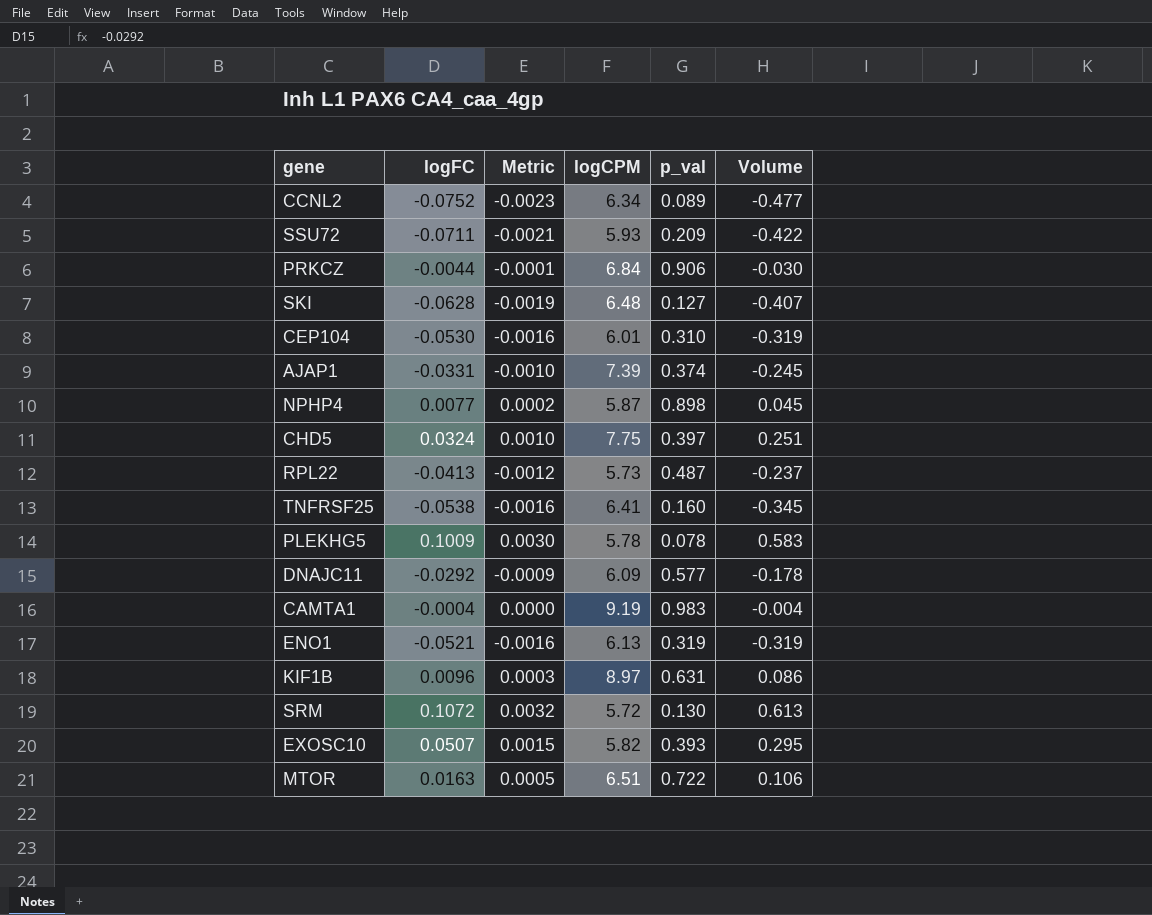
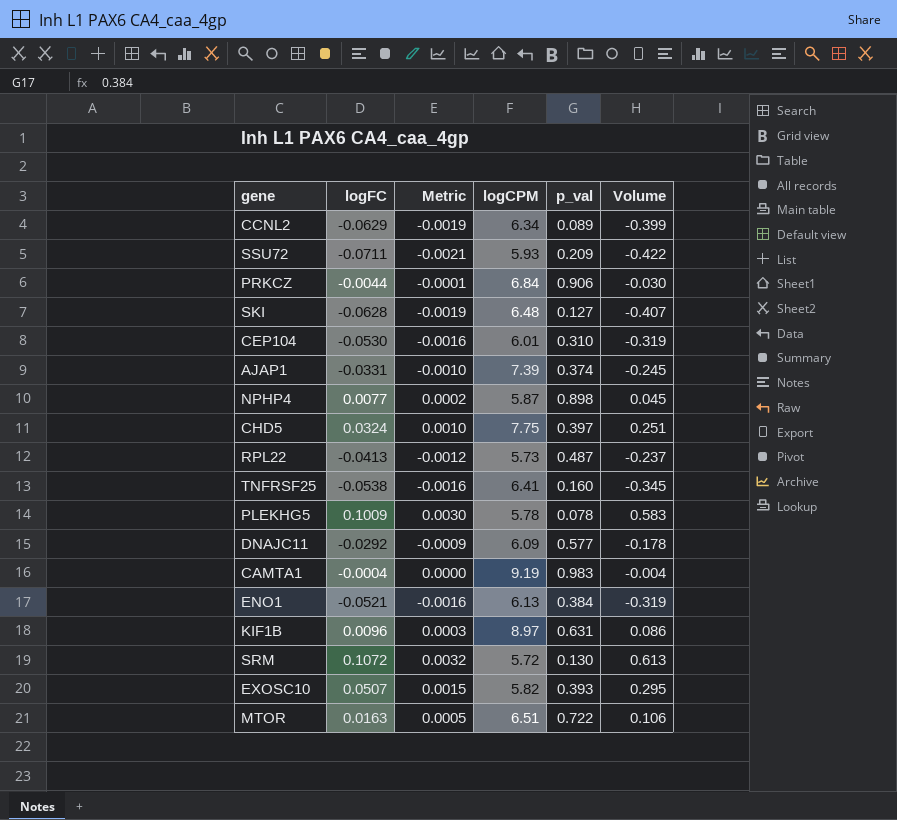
CCNL2 | logFC: -0.0752 -> -0.0629
CCNL2 | Metric: -0.0023 -> -0.0019
CCNL2 | Volume: -0.477 -> -0.399
ENO1 | p_val: 0.319 -> 0.384

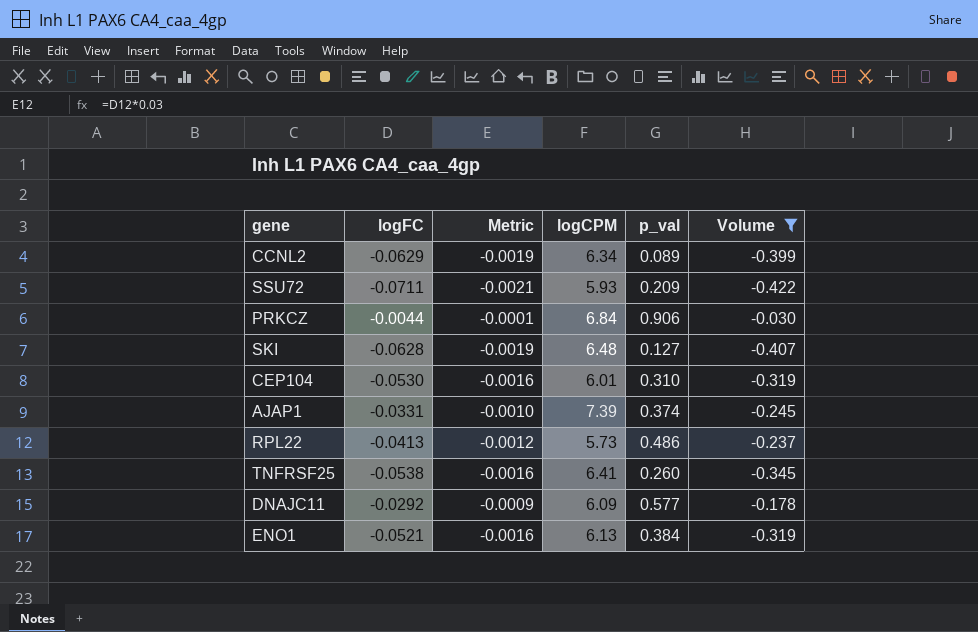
filter: none -> Volume <= -0.030
RPL22 | p_val: 0.487 -> 0.486
TNFRSF25 | p_val: 0.160 -> 0.260

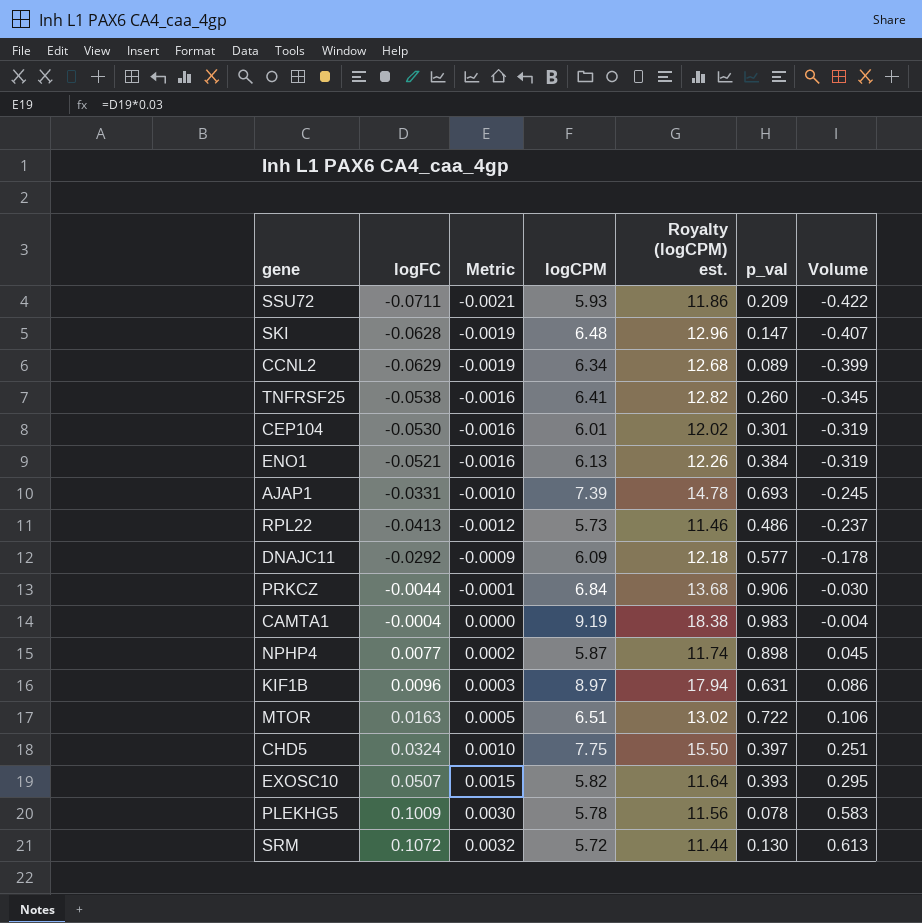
filter: Volume <= -0.030 -> none
row order: none -> Volume ascending
column Royalty (logCPM) est. | formula: none -> [logCPM] * 2
SKI | p_val: 0.127 -> 0.147
CEP104 | p_val: 0.310 -> 0.301
AJAP1 | p_val: 0.374 -> 0.693

